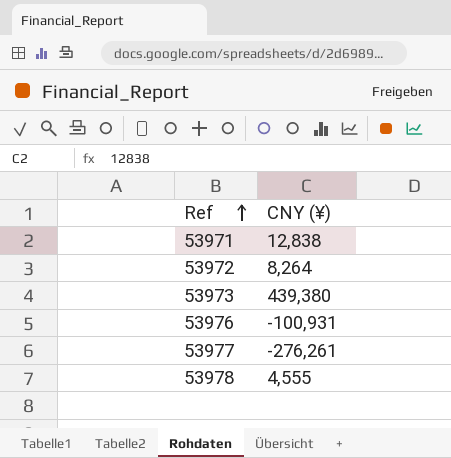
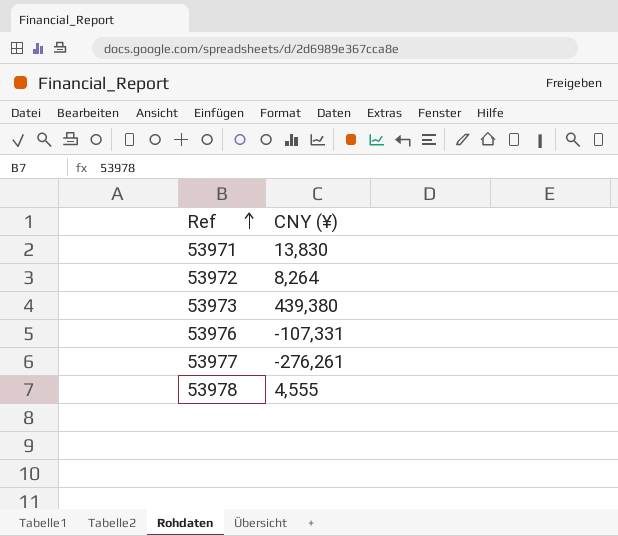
53971 | CNY (¥): 12,838 -> 13,830
53976 | CNY (¥): -100,931 -> -107,331

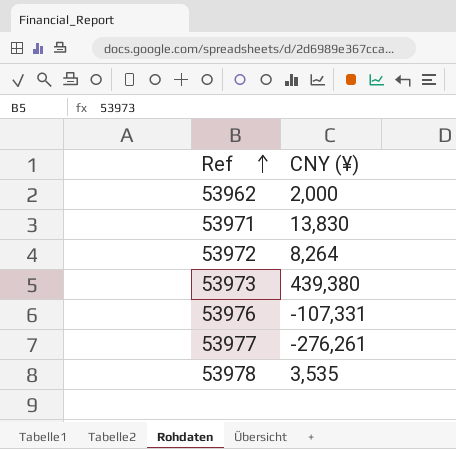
row 53962: none -> 2,000
53978 | CNY (¥): 4,555 -> 3,535

